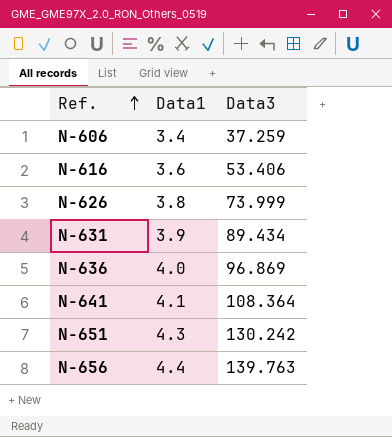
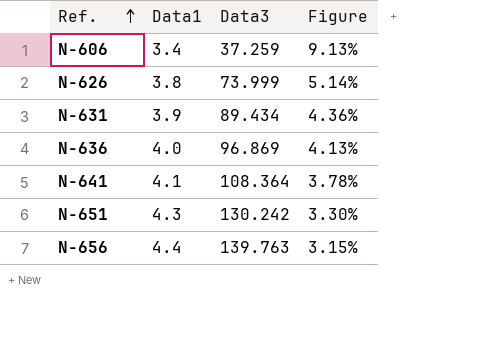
column Figure | formula: none -> [Data1] / [Data3]
row N-616: 3.6 | 53.406 -> none

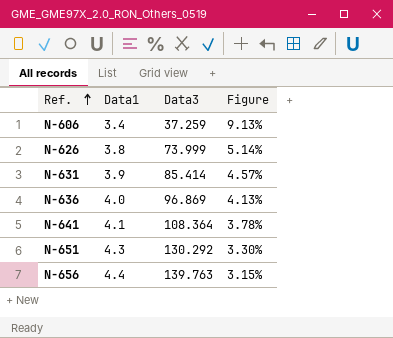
N-631 | Data3: 89.434 -> 85.414
N-631 | Figure: 4.36% -> 4.57%
N-651 | Data3: 130.242 -> 130.292

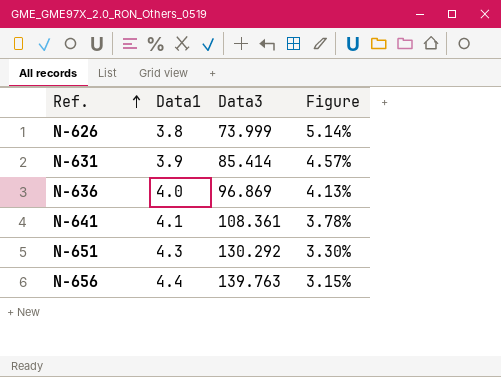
row N-606: 3.4 | 37.259 | 9.13% -> none
N-641 | Data3: 108.364 -> 108.361

